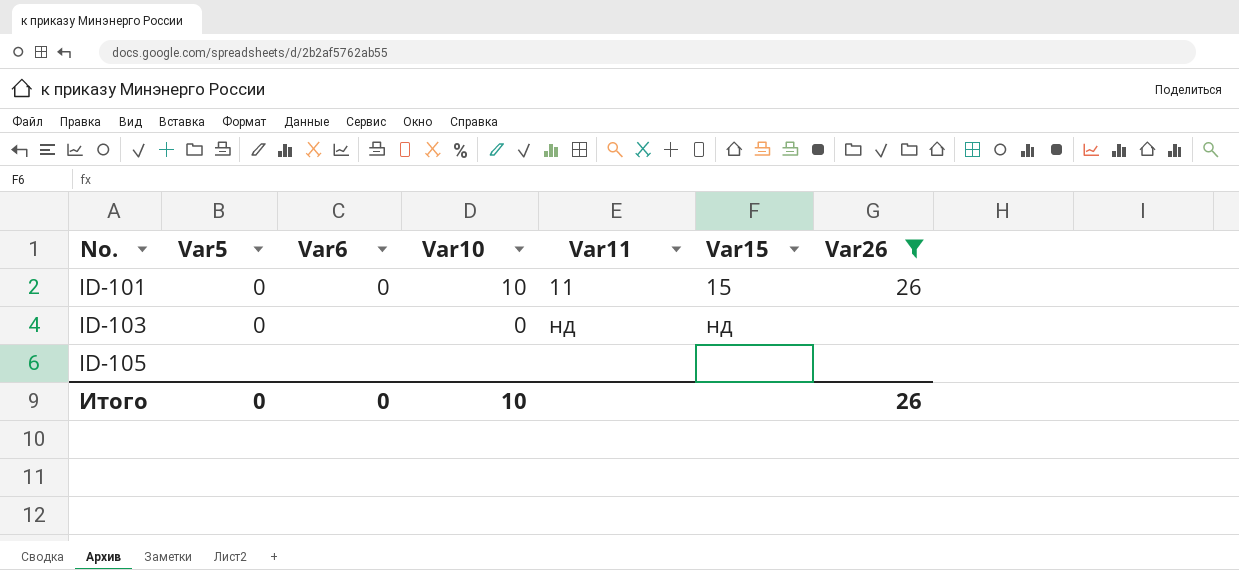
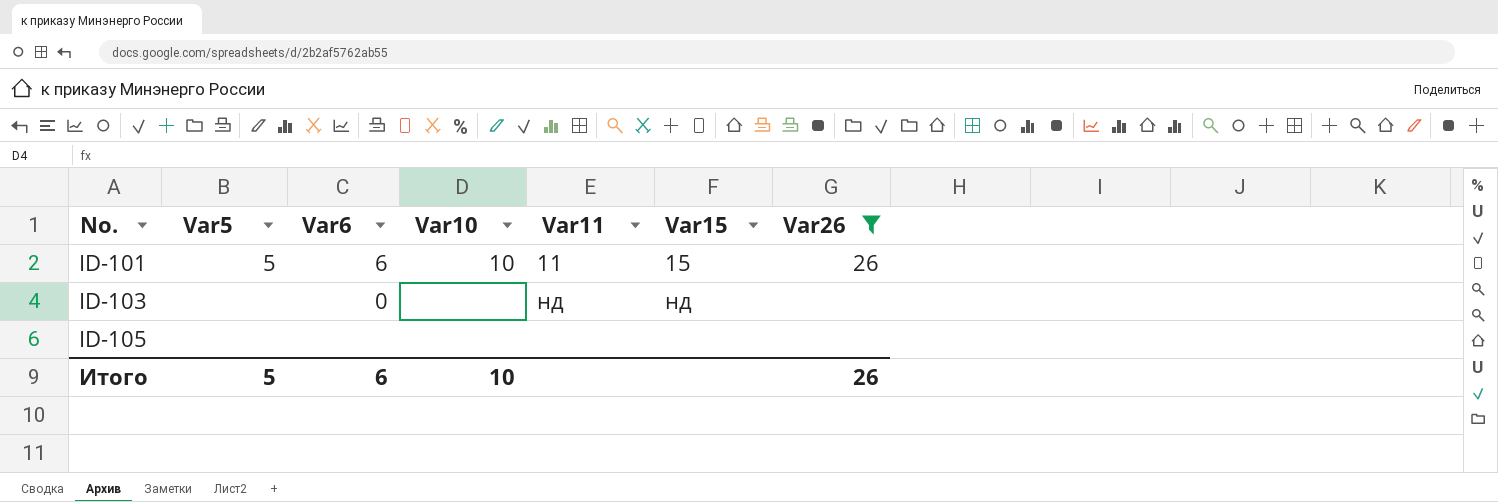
ID-101 | Var5: 0 -> 5
ID-101 | Var6: 0 -> 6
ID-103 | Var5: 0 -> none
ID-103 | Var6: none -> 0
ID-103 | Var10: 0 -> none
Итого | Var5: 0 -> 5
Итого | Var6: 0 -> 6

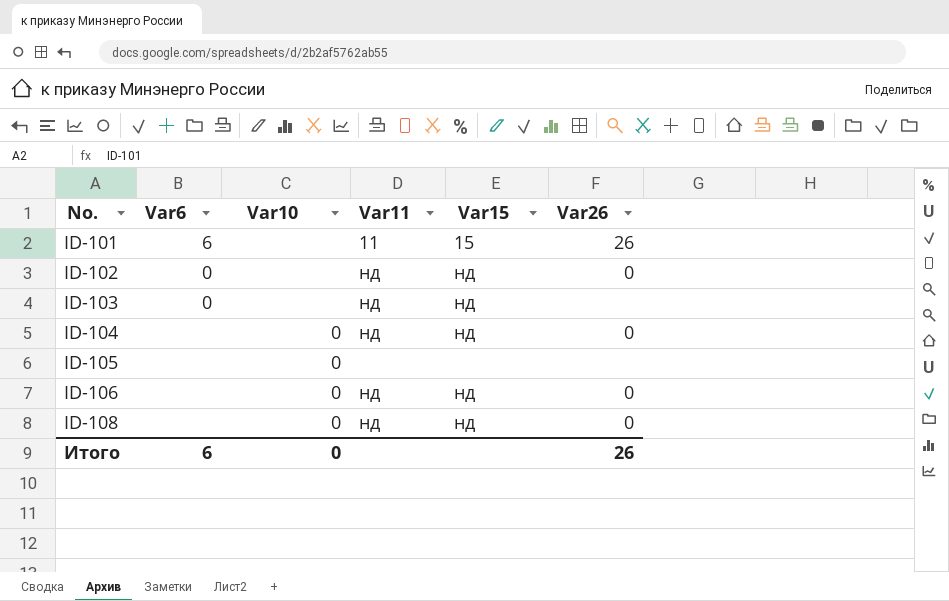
filter: Var26 != 0 -> none
column Var5 | position: 2 -> none
ID-101 | Var10: 10 -> none
ID-105 | Var10: none -> 0
Итого | Var10: 10 -> 0

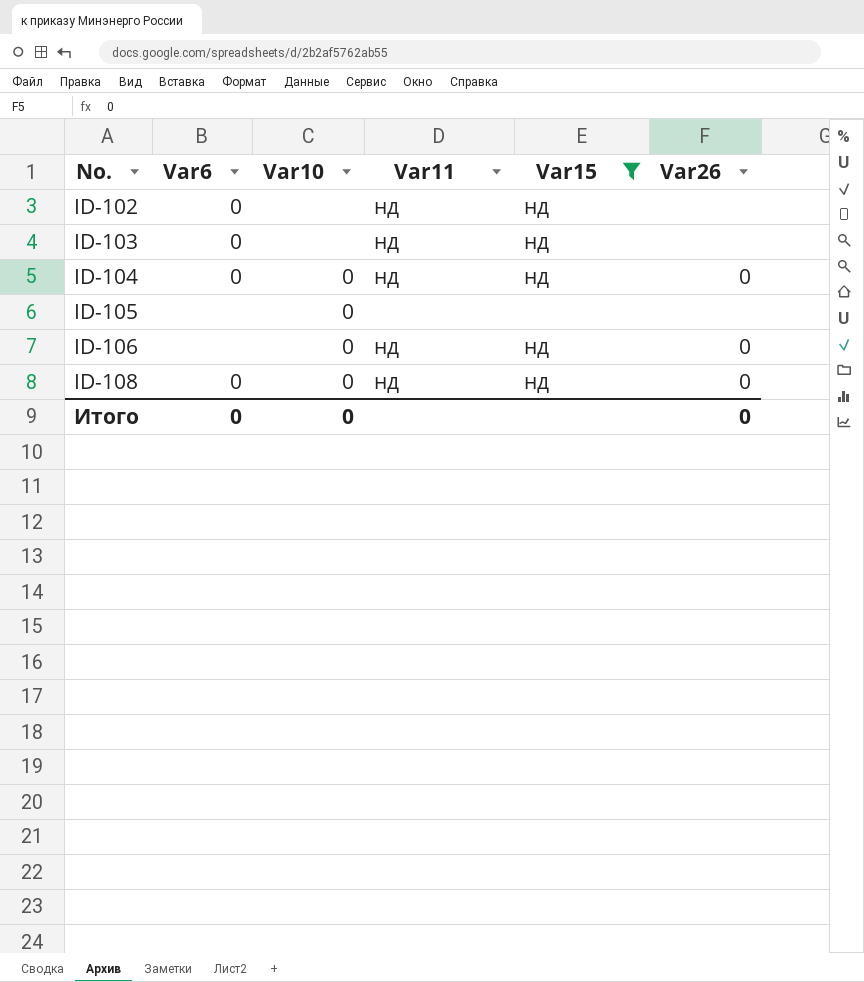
filter: none -> Var15 != 15
ID-102 | Var26: 0 -> none
ID-104 | Var6: none -> 0
ID-108 | Var6: none -> 0
Итого | Var6: 6 -> 0
Итого | Var26: 26 -> 0

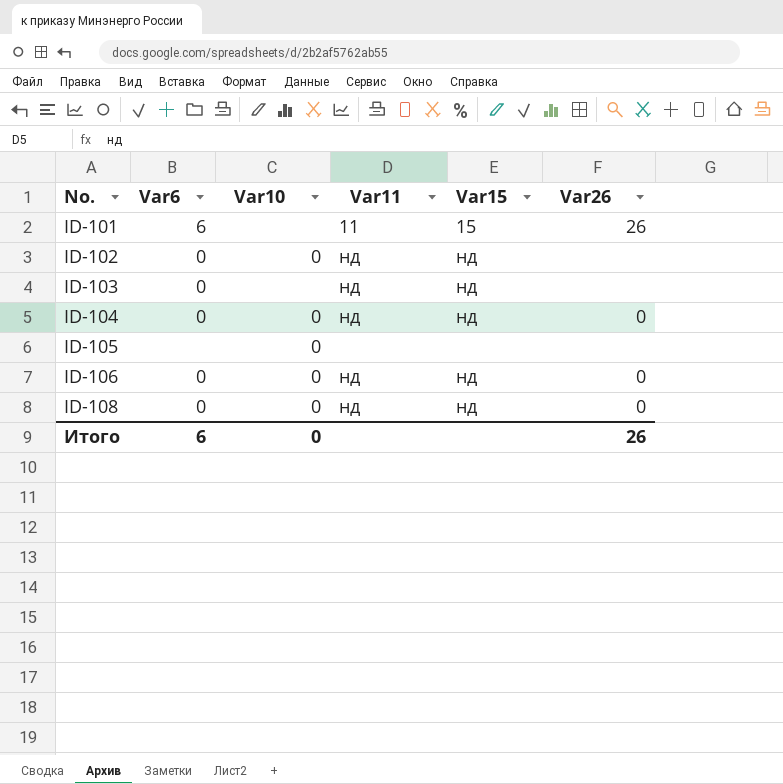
filter: Var15 != 15 -> none
ID-102 | Var10: none -> 0
ID-106 | Var6: none -> 0
Итого | Var6: 0 -> 6
Итого | Var26: 0 -> 26

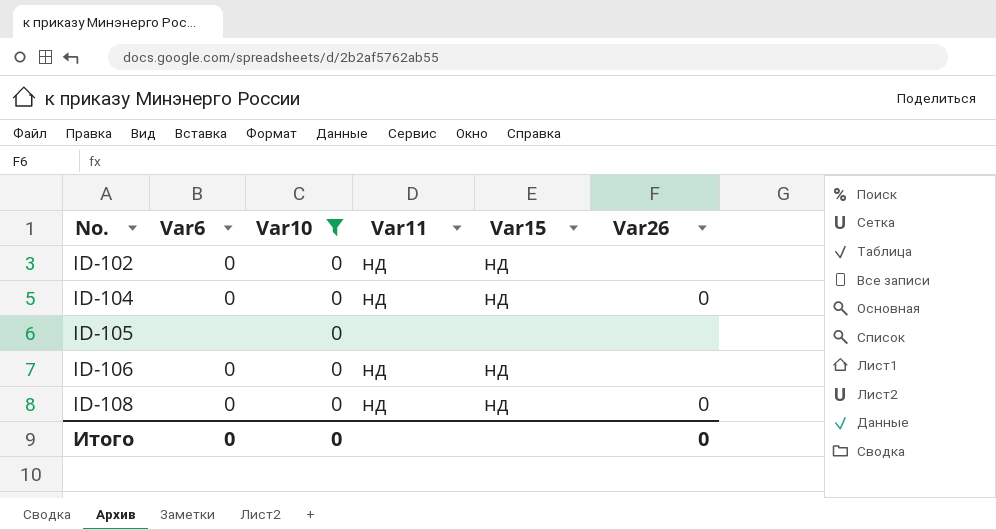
filter: none -> Var10 = 0
ID-106 | Var26: 0 -> none
Итого | Var6: 6 -> 0
Итого | Var26: 26 -> 0

